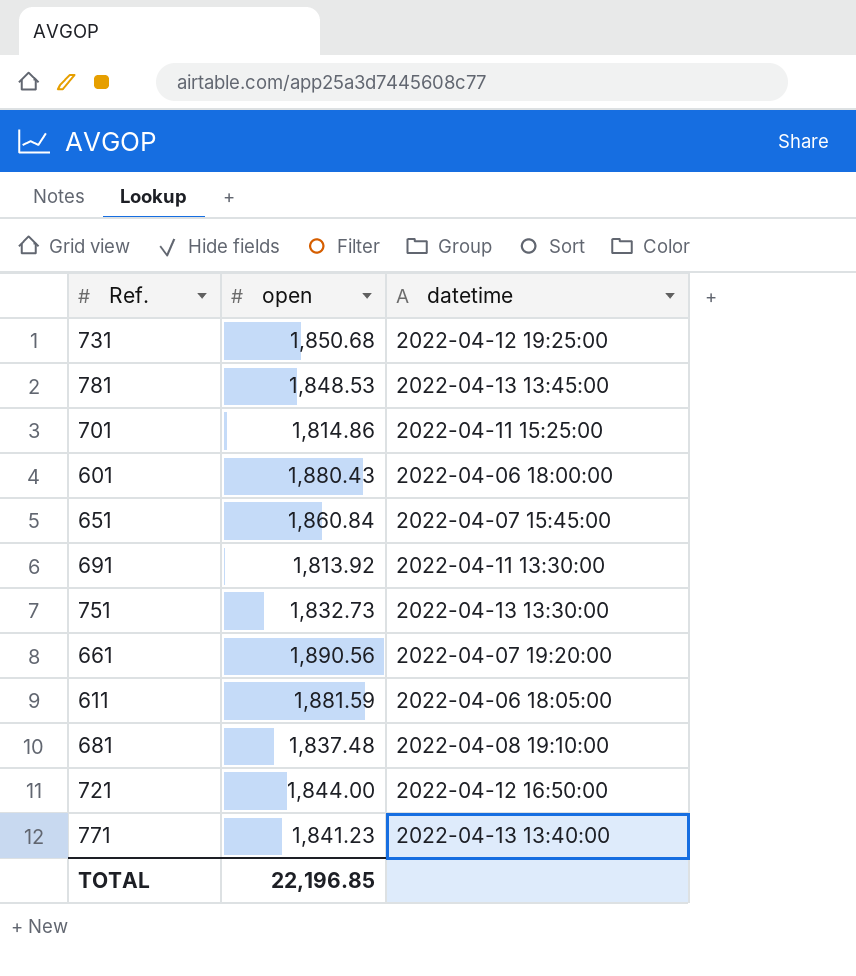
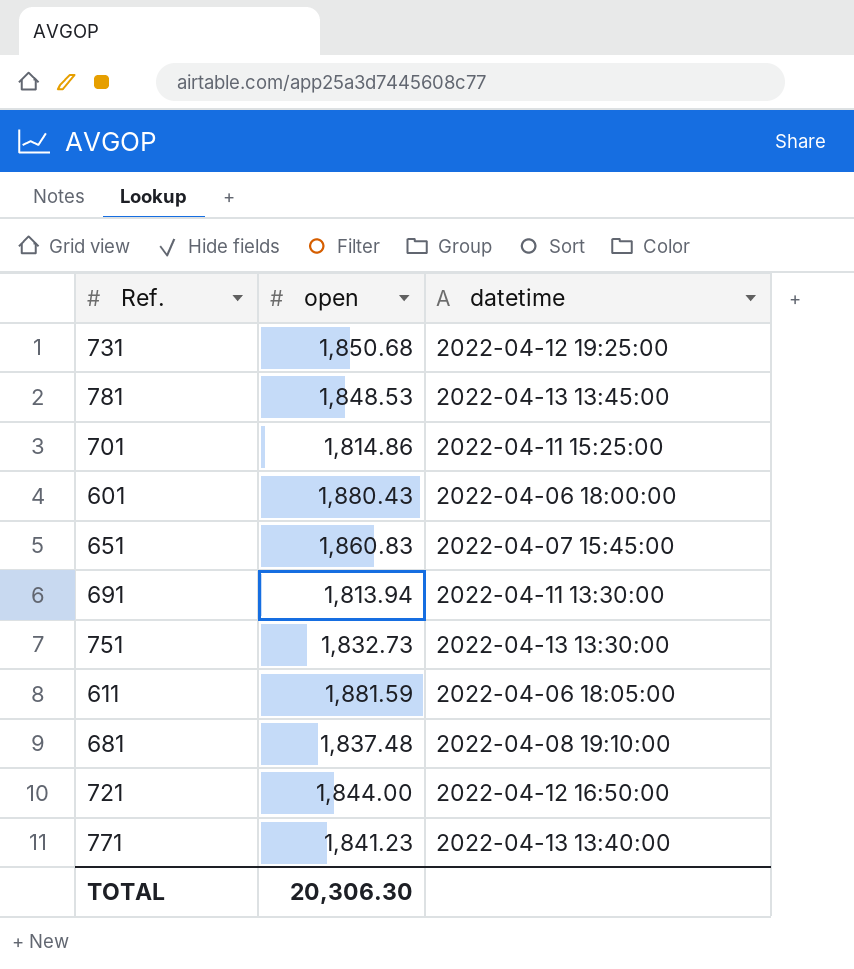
row 661: 1,890.56 | 2022-04-07 19:20:00 -> none
651 | open: 1,860.84 -> 1,860.83
691 | open: 1,813.92 -> 1,813.94
TOTAL | open: 22,196.85 -> 20,306.30

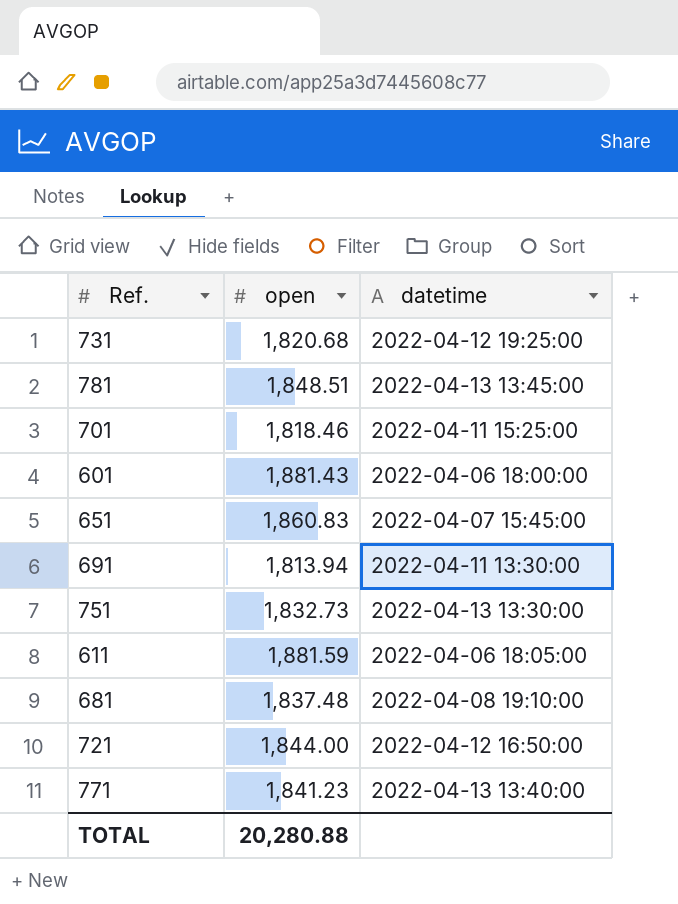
731 | open: 1,850.68 -> 1,820.68
781 | open: 1,848.53 -> 1,848.51
701 | open: 1,814.86 -> 1,818.46
601 | open: 1,880.43 -> 1,881.43
TOTAL | open: 20,306.30 -> 20,280.88

